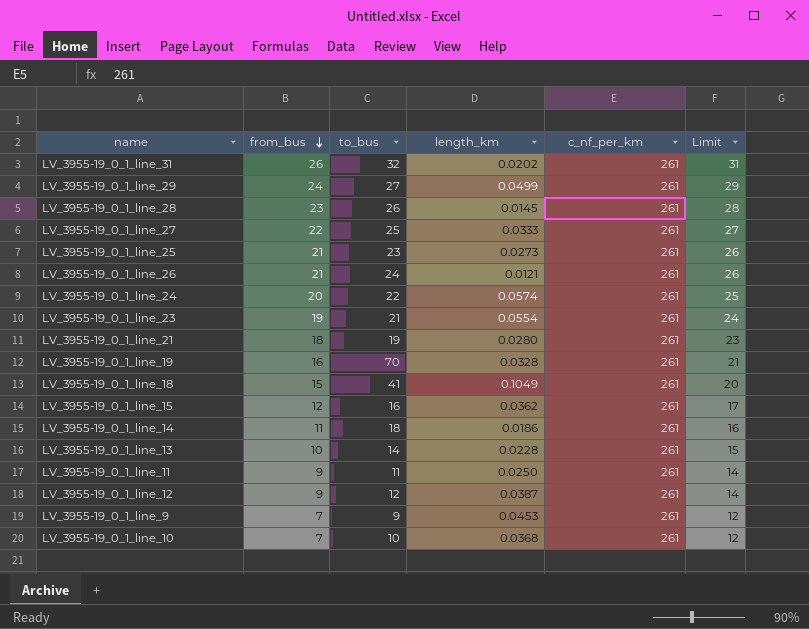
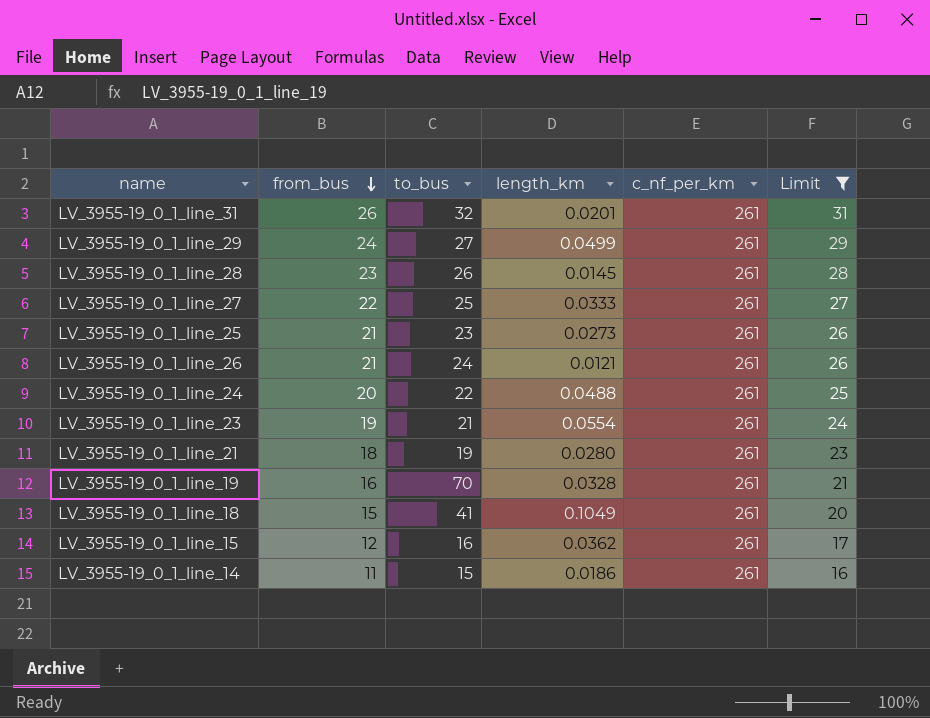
filter: none -> Limit >= 16
LV_3955-19_0_1_line_31 | length_km: 0.0202 -> 0.0201
LV_3955-19_0_1_line_24 | length_km: 0.0574 -> 0.0488
LV_3955-19_0_1_line_14 | to_bus: 18 -> 15

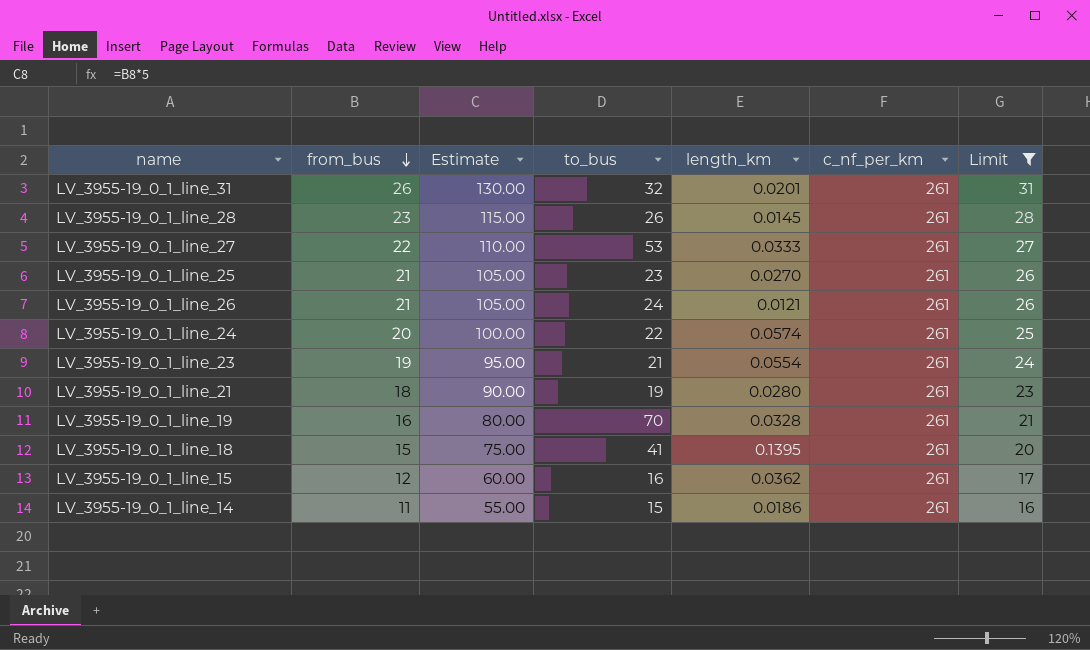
column Estimate | formula: none -> [from_bus] * 5
row LV_3955-19_0_1_line_29: 24 | 27 | 0.0499 | 261 | 29 -> none
LV_3955-19_0_1_line_27 | to_bus: 25 -> 53
LV_3955-19_0_1_line_25 | length_km: 0.0273 -> 0.0270
LV_3955-19_0_1_line_24 | length_km: 0.0488 -> 0.0574
LV_3955-19_0_1_line_18 | length_km: 0.1049 -> 0.1395

